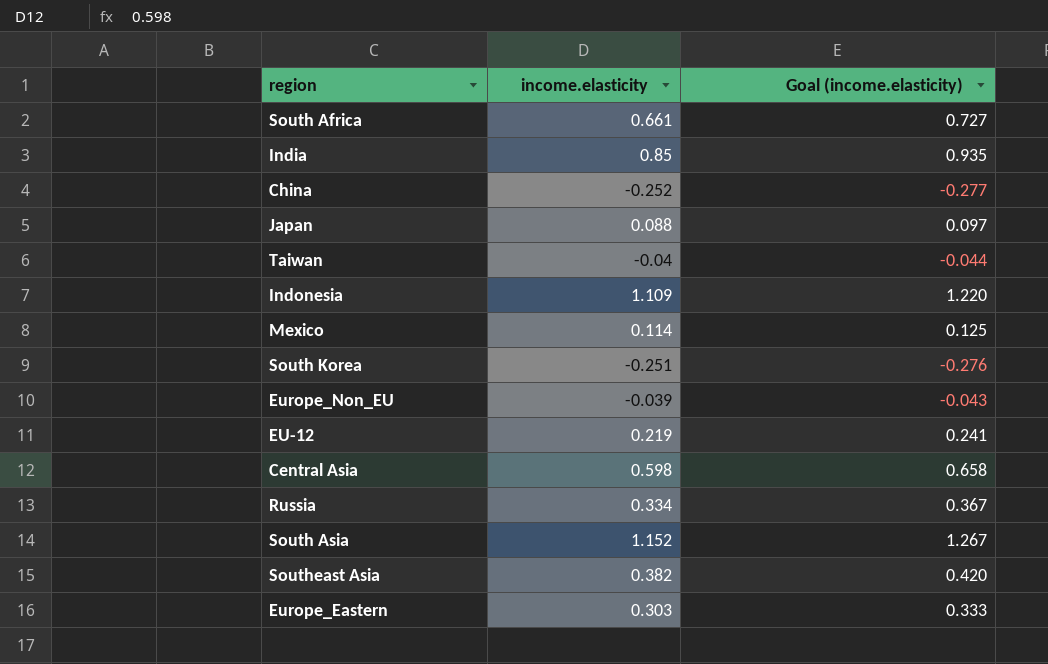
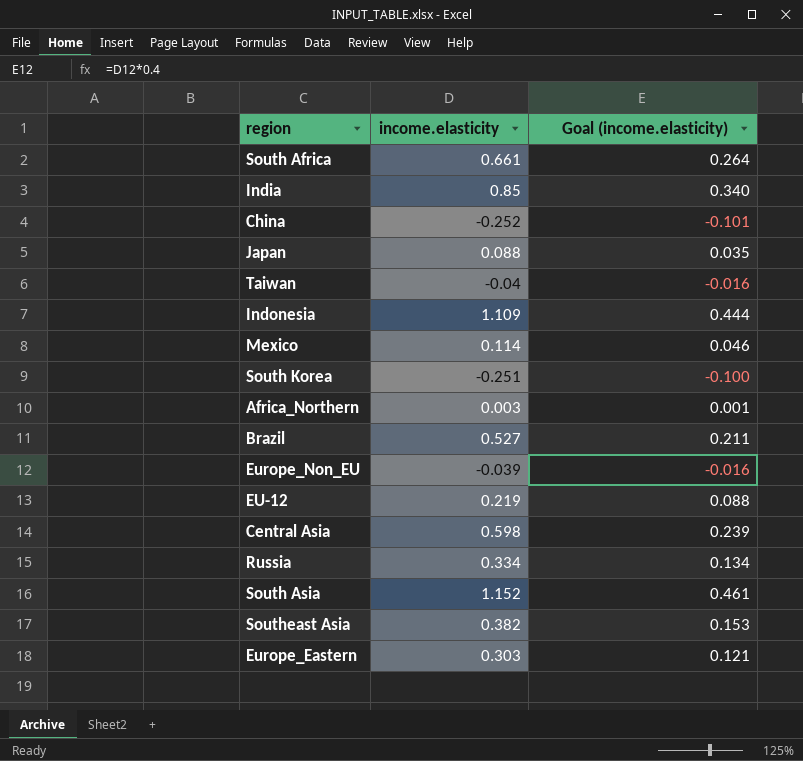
column Goal (income.elasticity) | formula: [income.elasticity] * 1.1 -> [income.elasticity] * 0.4
row Africa_Northern: none -> 0.003 | 0.001
row Brazil: none -> 0.527 | 0.211

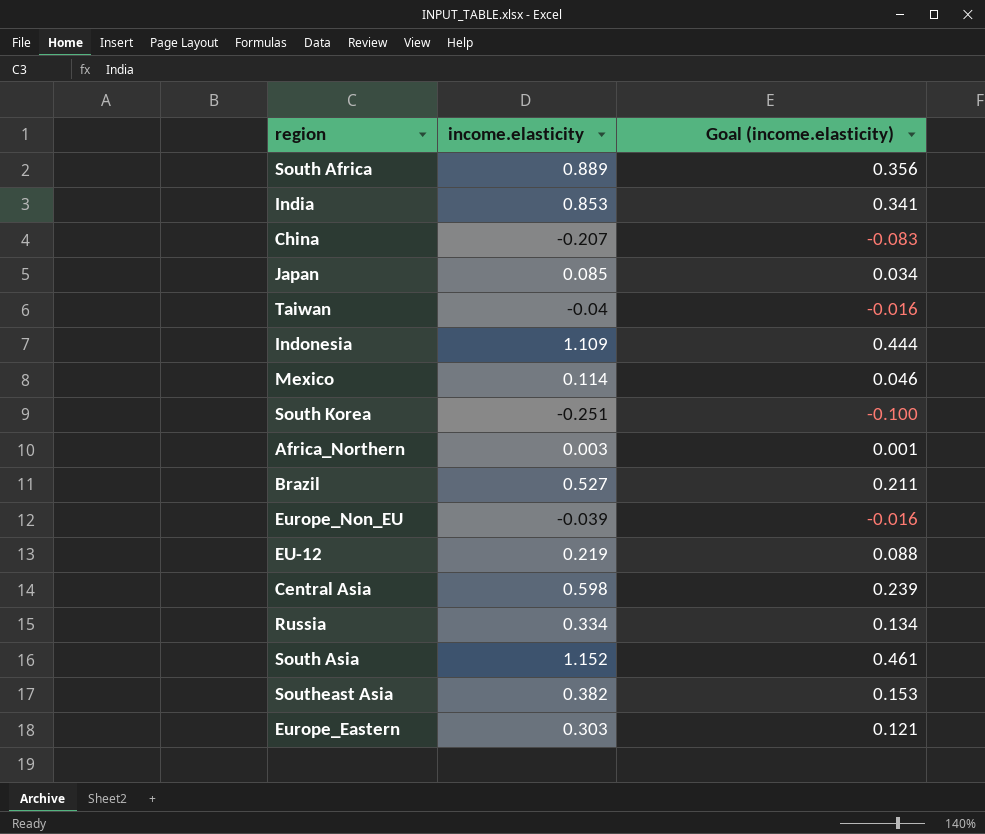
South Africa | income.elasticity: 0.661 -> 0.889
South Africa | Goal (income.elasticity): 0.264 -> 0.356
India | income.elasticity: 0.85 -> 0.853
India | Goal (income.elasticity): 0.340 -> 0.341
China | income.elasticity: -0.252 -> -0.207
China | Goal (income.elasticity): -0.101 -> -0.083
Japan | income.elasticity: 0.088 -> 0.085
Japan | Goal (income.elasticity): 0.035 -> 0.034

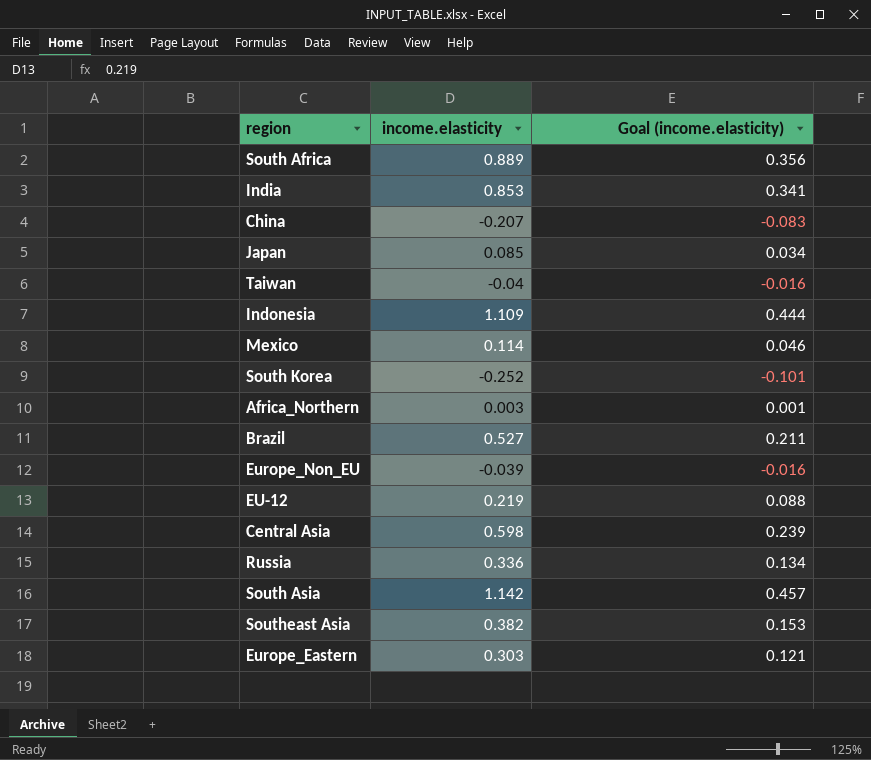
South Korea | income.elasticity: -0.251 -> -0.252
South Korea | Goal (income.elasticity): -0.100 -> -0.101
Russia | income.elasticity: 0.334 -> 0.336
South Asia | income.elasticity: 1.152 -> 1.142
South Asia | Goal (income.elasticity): 0.461 -> 0.457

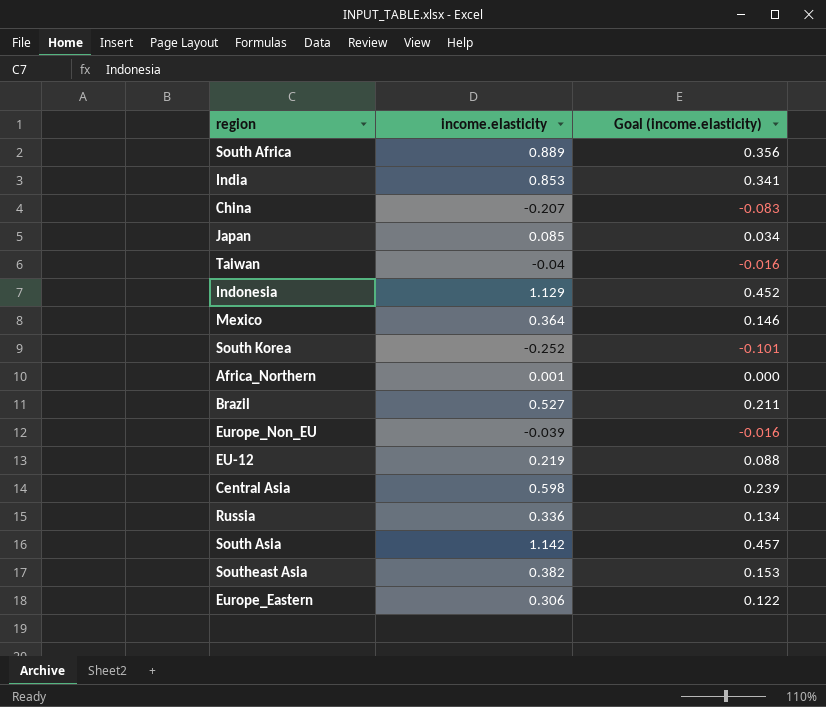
Indonesia | income.elasticity: 1.109 -> 1.129
Indonesia | Goal (income.elasticity): 0.444 -> 0.452
Mexico | income.elasticity: 0.114 -> 0.364
Mexico | Goal (income.elasticity): 0.046 -> 0.146
Africa_Northern | income.elasticity: 0.003 -> 0.001
Africa_Northern | Goal (income.elasticity): 0.001 -> 0.000
Europe_Eastern | income.elasticity: 0.303 -> 0.306
Europe_Eastern | Goal (income.elasticity): 0.121 -> 0.122

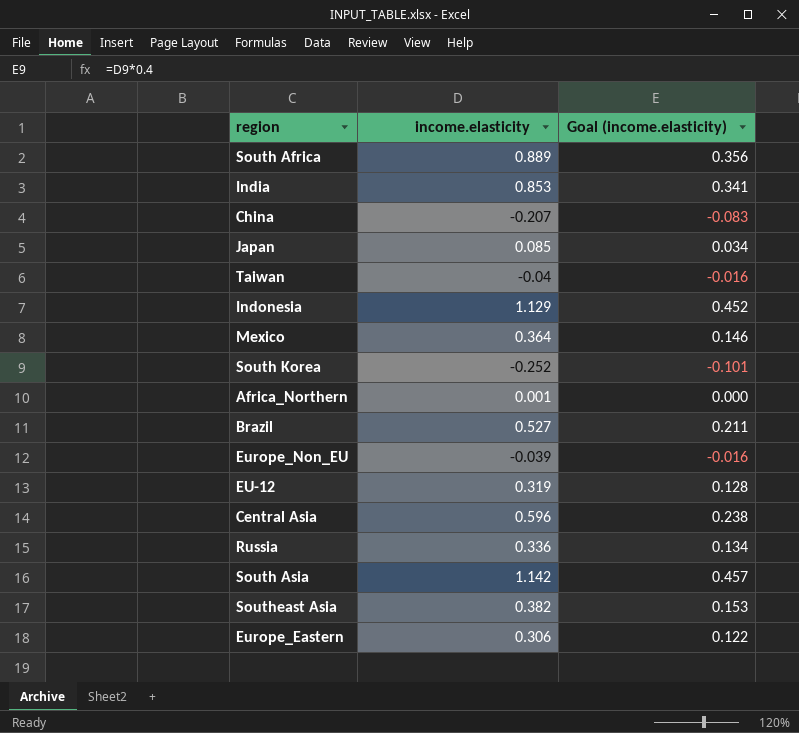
EU-12 | income.elasticity: 0.219 -> 0.319
EU-12 | Goal (income.elasticity): 0.088 -> 0.128
Central Asia | income.elasticity: 0.598 -> 0.596
Central Asia | Goal (income.elasticity): 0.239 -> 0.238

